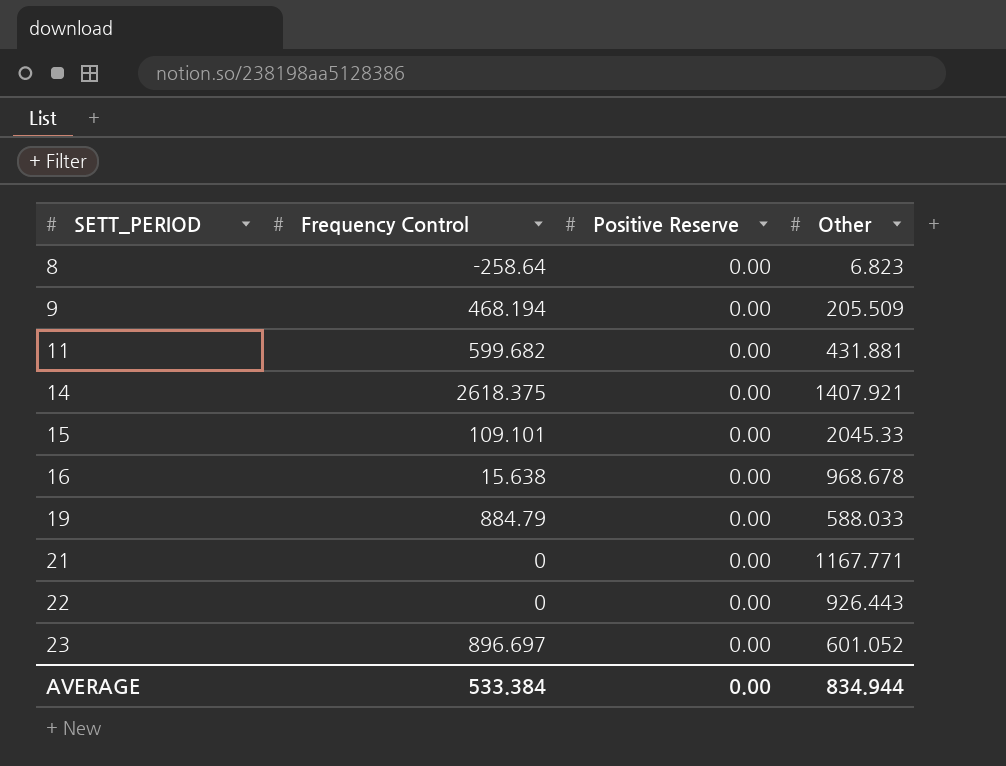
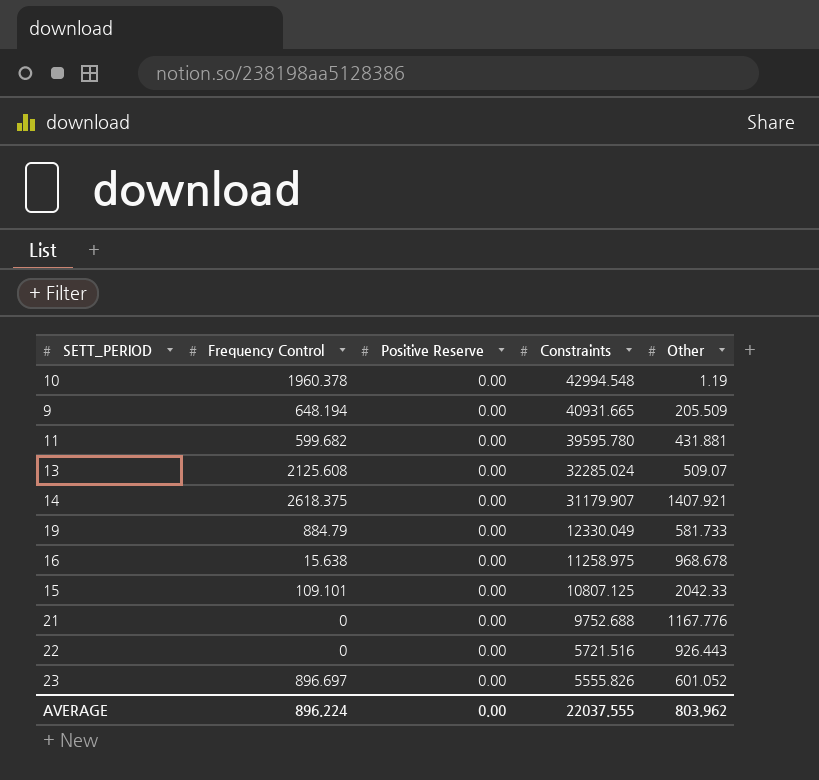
row order: SETT_PERIOD ascending -> Constraints descending
column Constraints | position: none -> 4
row 8: -258.64 | 0.00 | 6.823 -> none
row 10: none -> 1960.378 | 0.00 | 42994.548 | 1.19
9 | Frequency Control: 468.194 -> 648.194
row 13: none -> 2125.608 | 0.00 | 32285.024 | 509.07
19 | Other: 588.033 -> 581.733
15 | Other: 2045.33 -> 2042.33
21 | Other: 1167.771 -> 1167.776
AVERAGE | Frequency Control: 533.384 -> 896.224
AVERAGE | Other: 834.944 -> 803.962

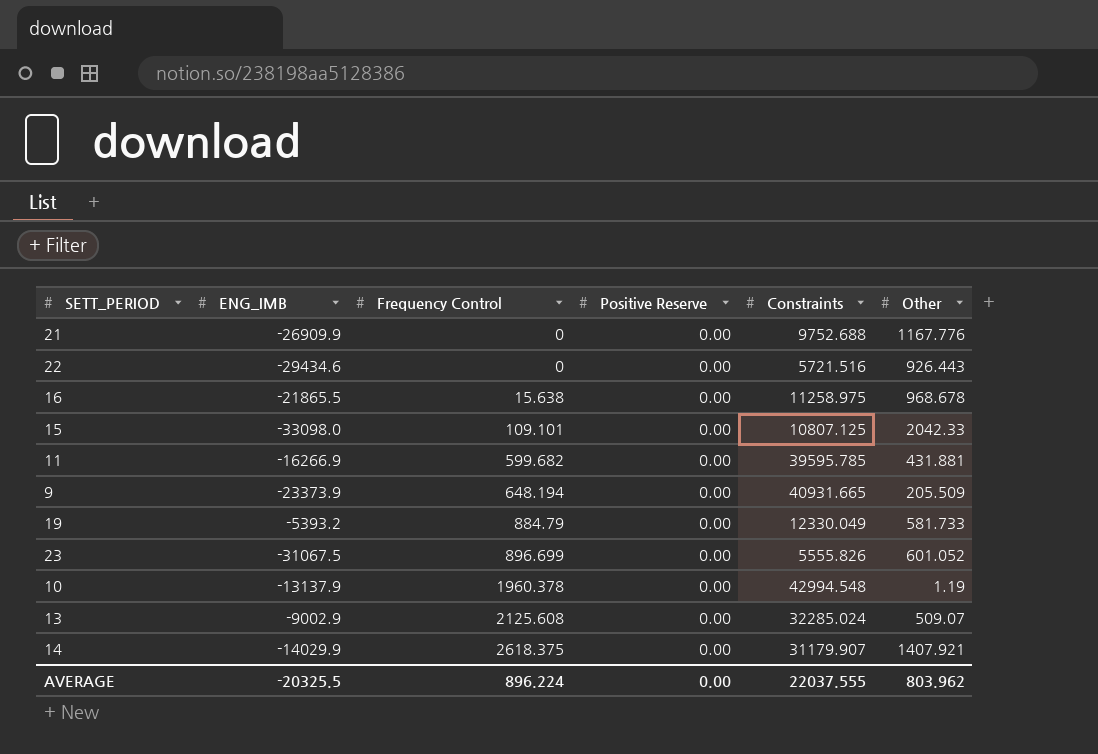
row order: Constraints descending -> Frequency Control ascending
column ENG_IMB | position: none -> 2
11 | Constraints: 39595.780 -> 39595.785
23 | Frequency Control: 896.697 -> 896.699

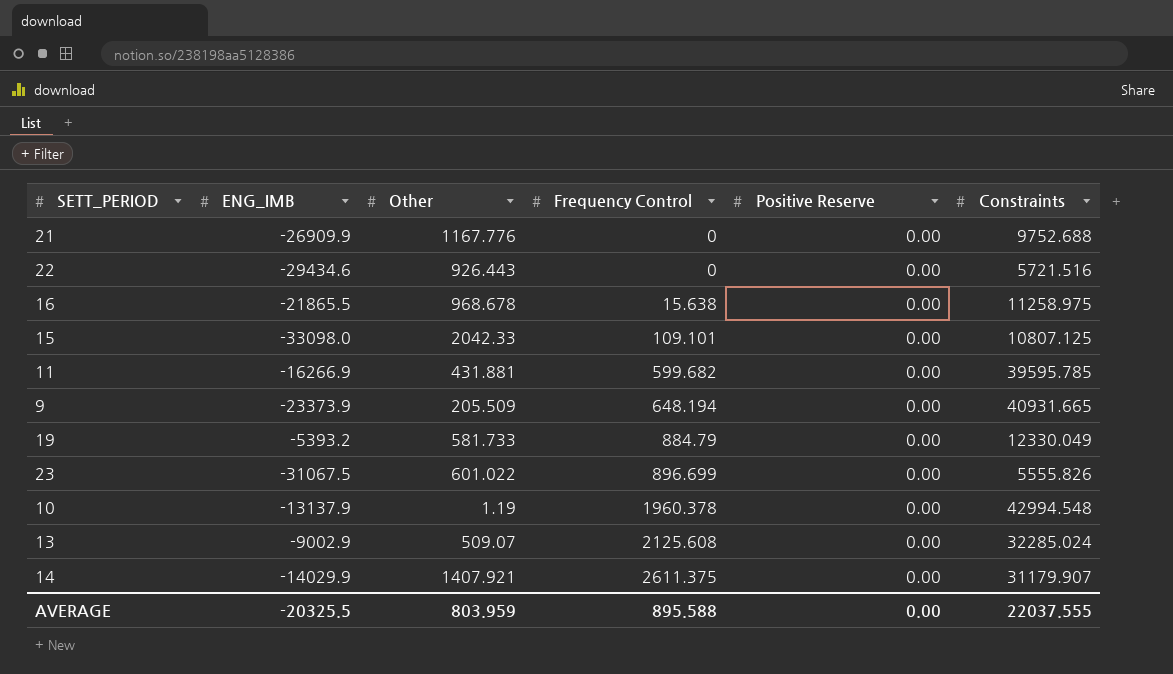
column Other | position: 6 -> 3
23 | Other: 601.052 -> 601.022
14 | Frequency Control: 2618.375 -> 2611.375
AVERAGE | Other: 803.962 -> 803.959
AVERAGE | Frequency Control: 896.224 -> 895.588

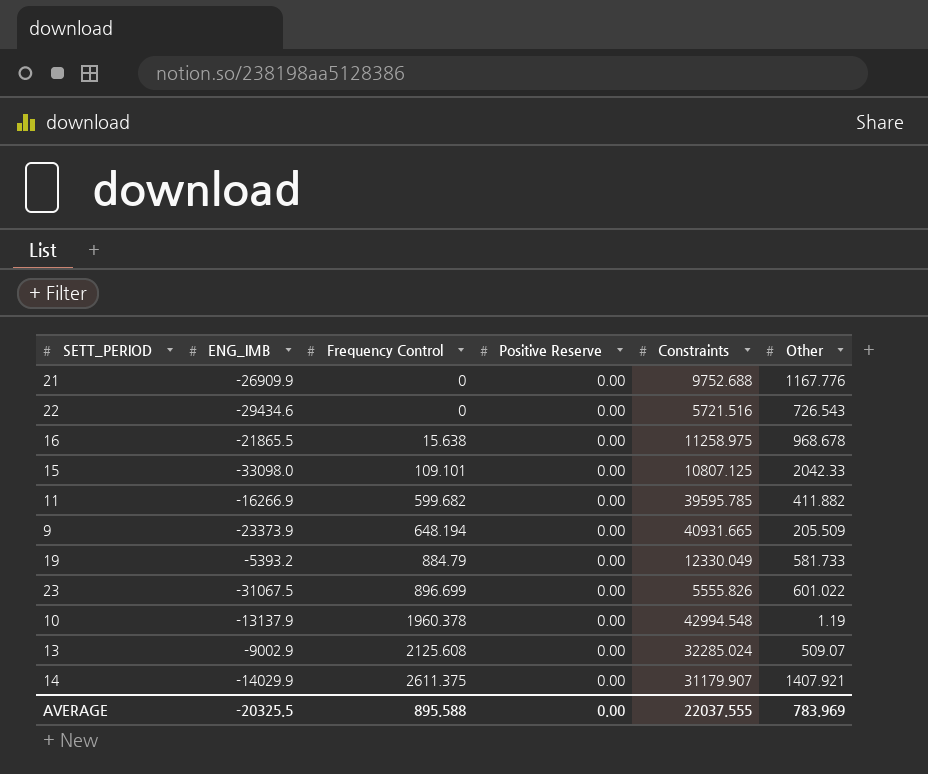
column Other | position: 3 -> 6
22 | Other: 926.443 -> 726.543
11 | Other: 431.881 -> 411.882
AVERAGE | Other: 803.959 -> 783.969

